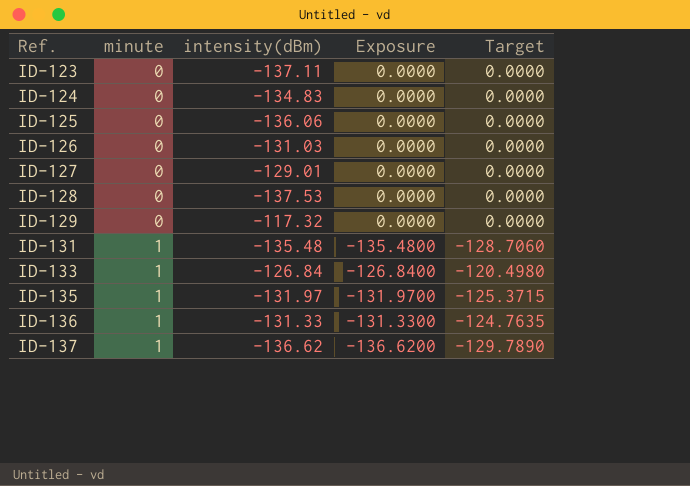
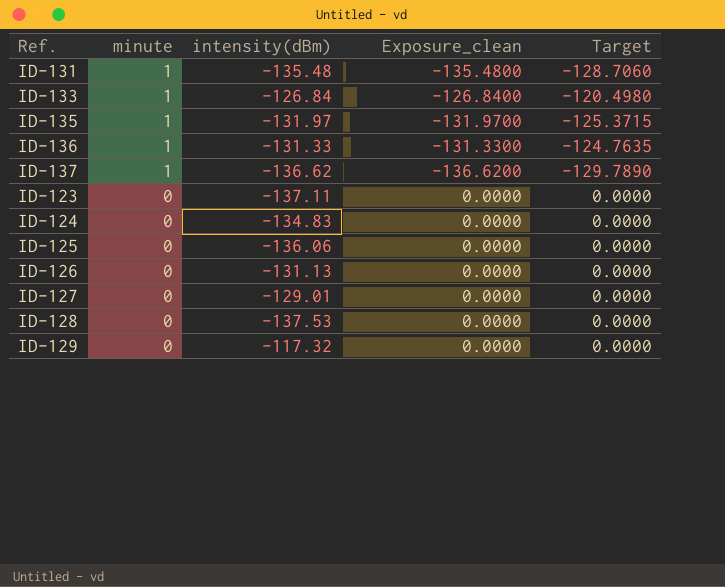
row order: Ref. ascending -> minute descending
column name: Exposure -> Exposure_clean
ID-126 | intensity(dBm): -131.03 -> -131.13

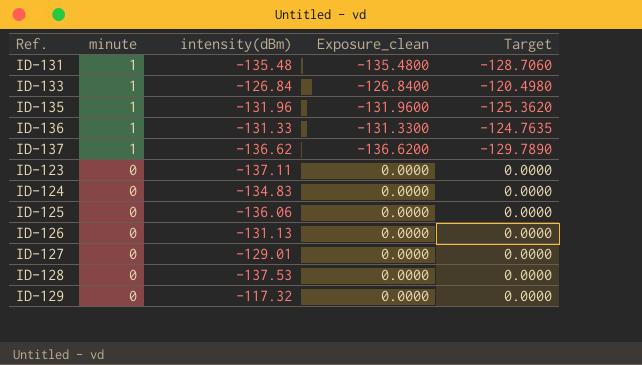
ID-135 | intensity(dBm): -131.97 -> -131.96
ID-135 | Exposure_clean: -131.9700 -> -131.9600
ID-135 | Target: -125.3715 -> -125.3620

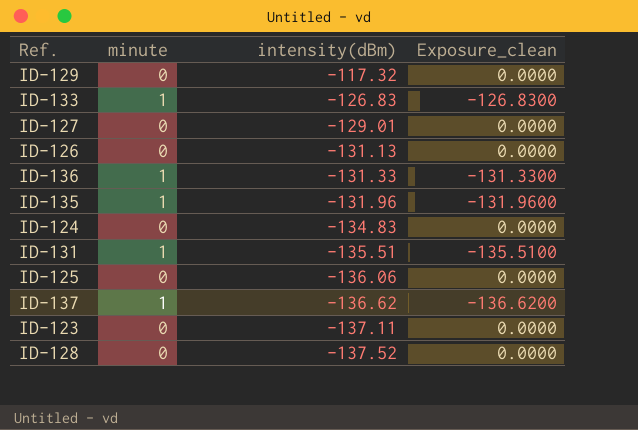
row order: minute descending -> intensity(dBm) descending
column Target | formula: [Exposure_clean] * 0.95 -> none
ID-133 | intensity(dBm): -126.84 -> -126.83
ID-133 | Exposure_clean: -126.8400 -> -126.8300
ID-131 | intensity(dBm): -135.48 -> -135.51
ID-131 | Exposure_clean: -135.4800 -> -135.5100
ID-128 | intensity(dBm): -137.53 -> -137.52

